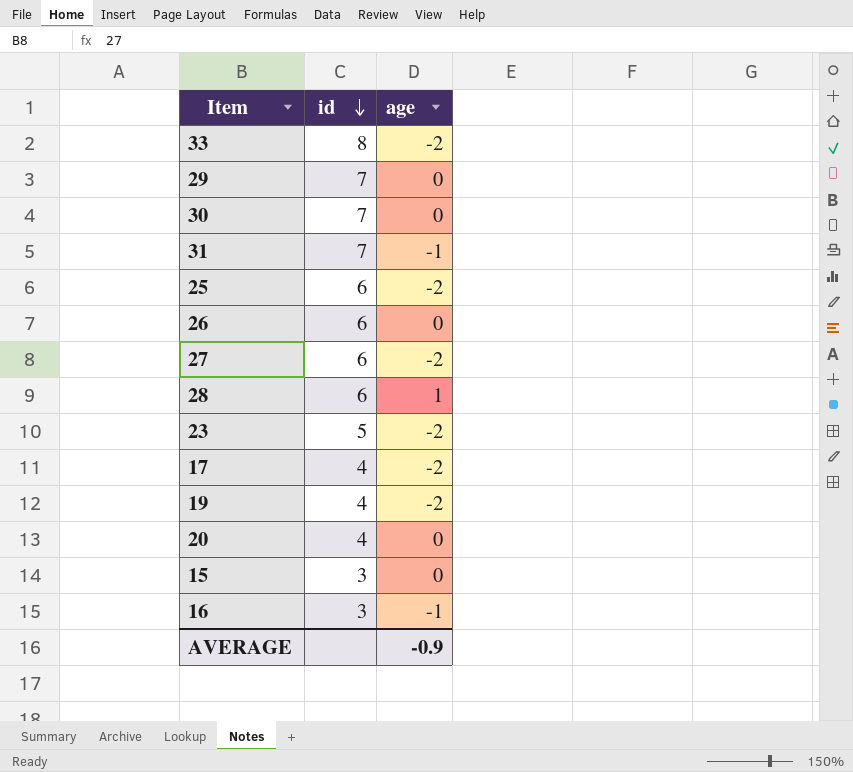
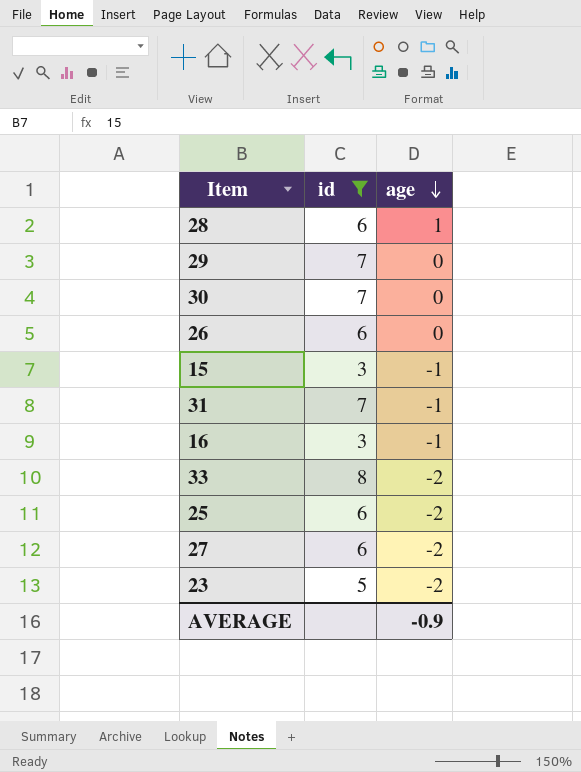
filter: none -> id != 4
row order: id descending -> age descending
15 | age: 0 -> -1

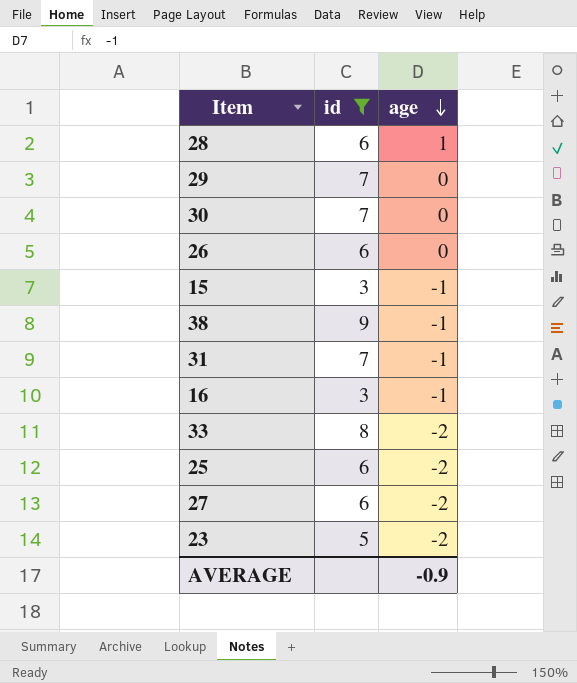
row 38: none -> 9 | -1

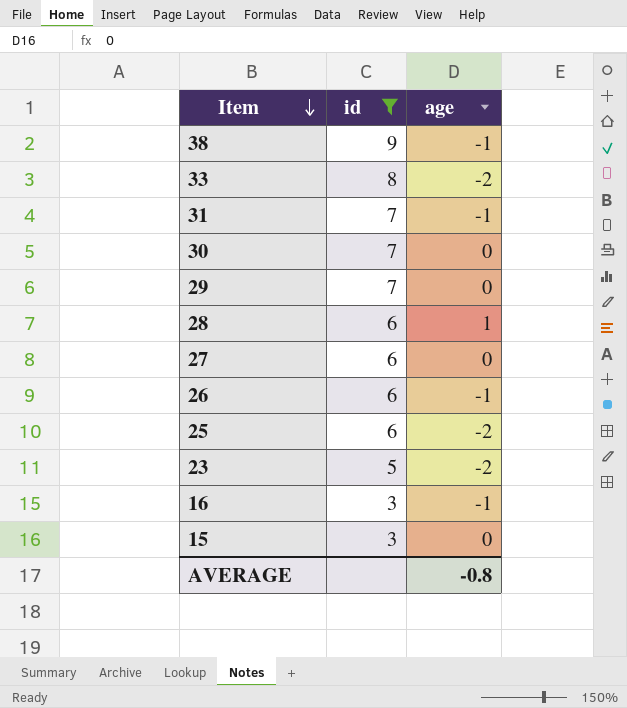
row order: age descending -> Item descending
27 | age: -2 -> 0
26 | age: 0 -> -1
15 | age: -1 -> 0
AVERAGE | age: -0.9 -> -0.8

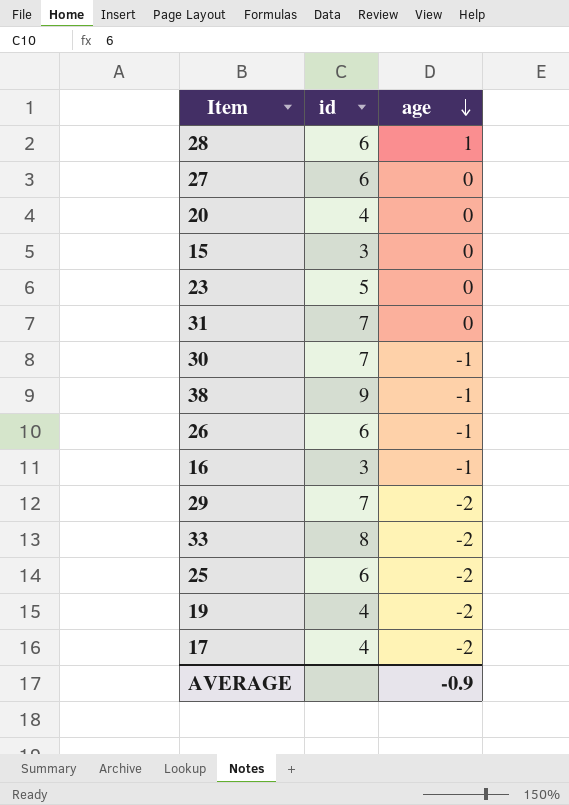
filter: id != 4 -> none
row order: Item descending -> age descending
23 | age: -2 -> 0
31 | age: -1 -> 0
30 | age: 0 -> -1
29 | age: 0 -> -2
AVERAGE | age: -0.8 -> -0.9

